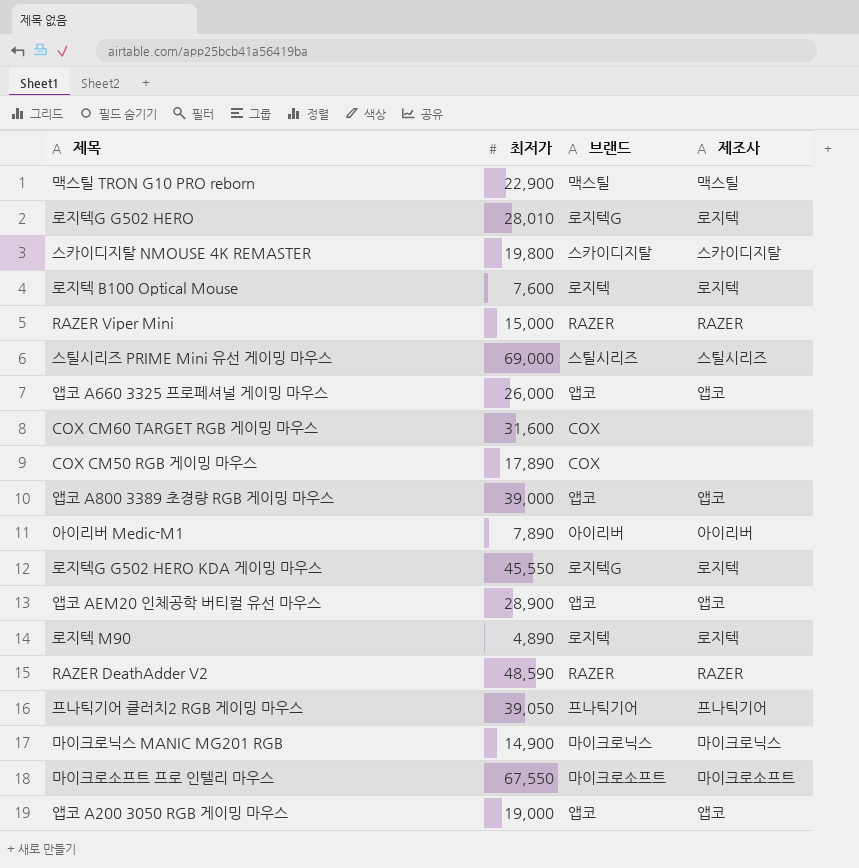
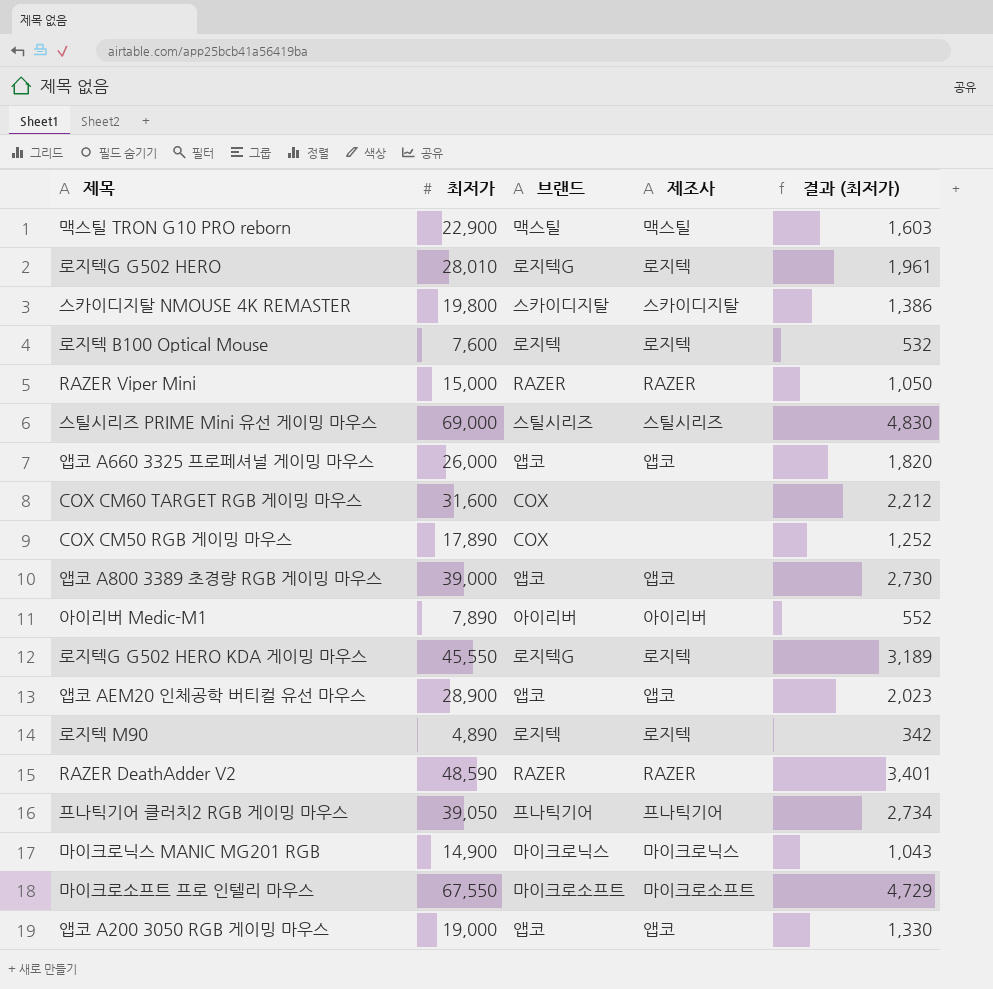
column 결과 (최저가) | formula: none -> [최저가] * 0.07

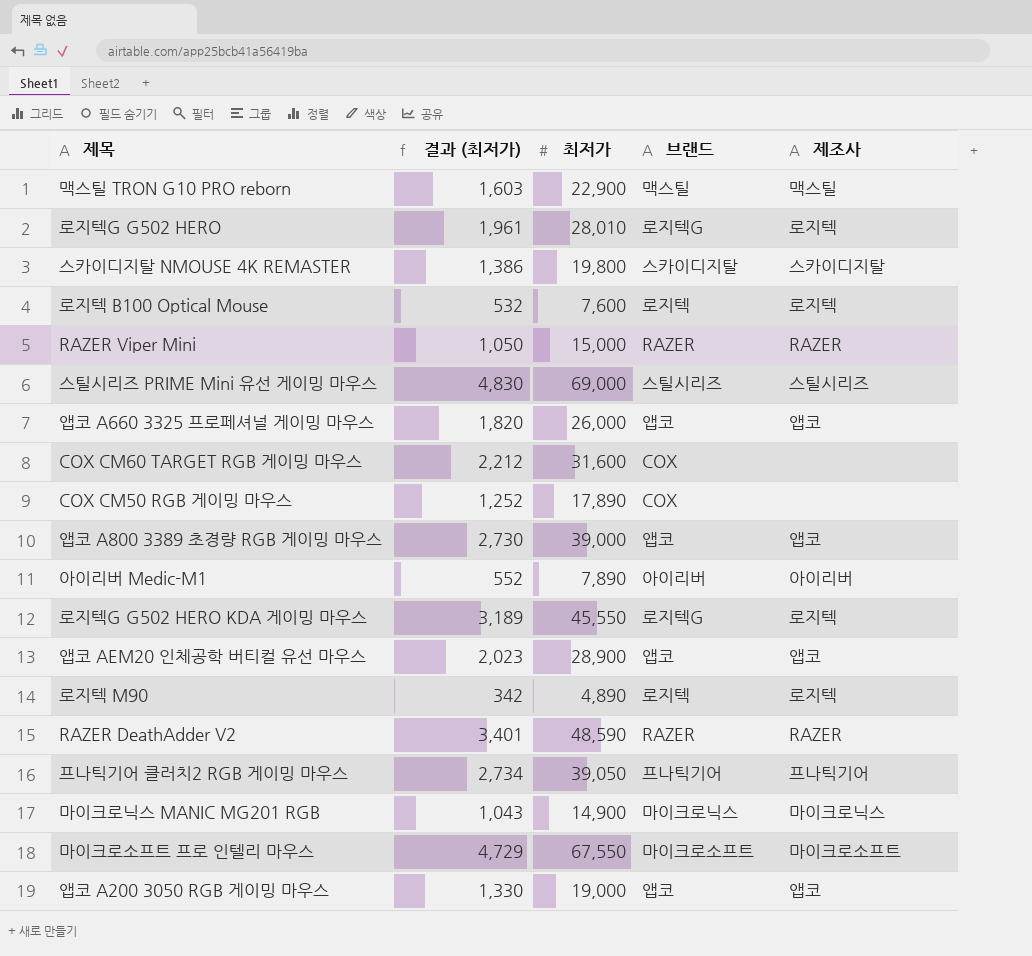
column 결과 (최저가) | position: 5 -> 2

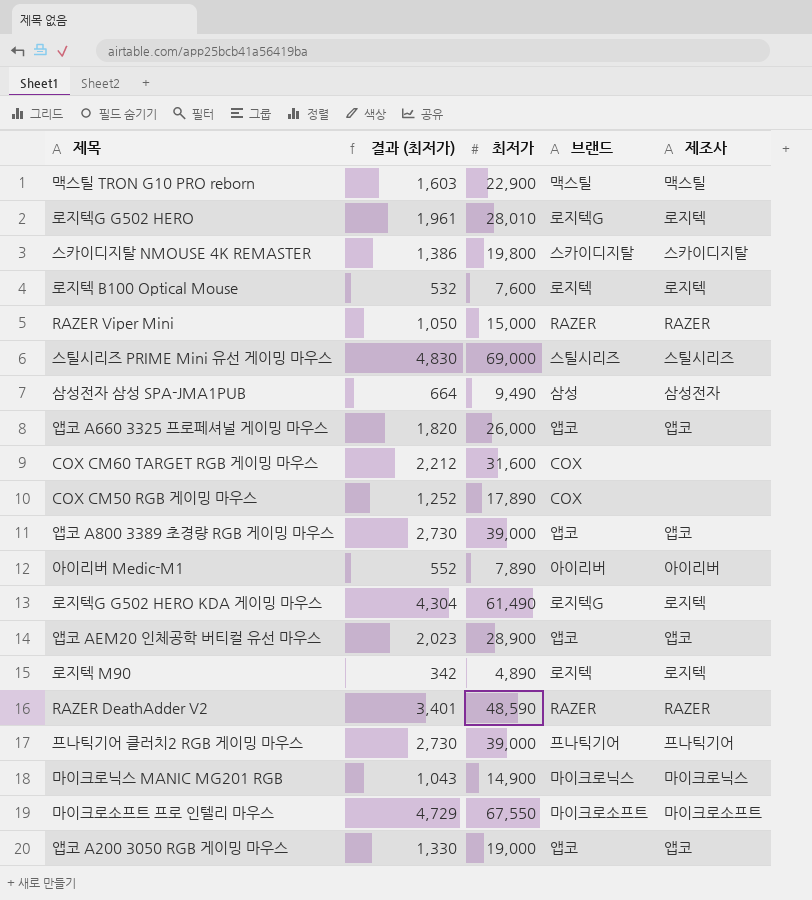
row 삼성전자 삼성 SPA-JMA1PUB: none -> 664 | 9,490 | 삼성 | 삼성전자
로지텍G G502 HERO KDA 게이밍 마우스 | 결과 (최저가): 3,189 -> 4,304
로지텍G G502 HERO KDA 게이밍 마우스 | 최저가: 45,550 -> 61,490
프나틱기어 클러치2 RGB 게이밍 마우스 | 결과 (최저가): 2,734 -> 2,730
프나틱기어 클러치2 RGB 게이밍 마우스 | 최저가: 39,050 -> 39,000

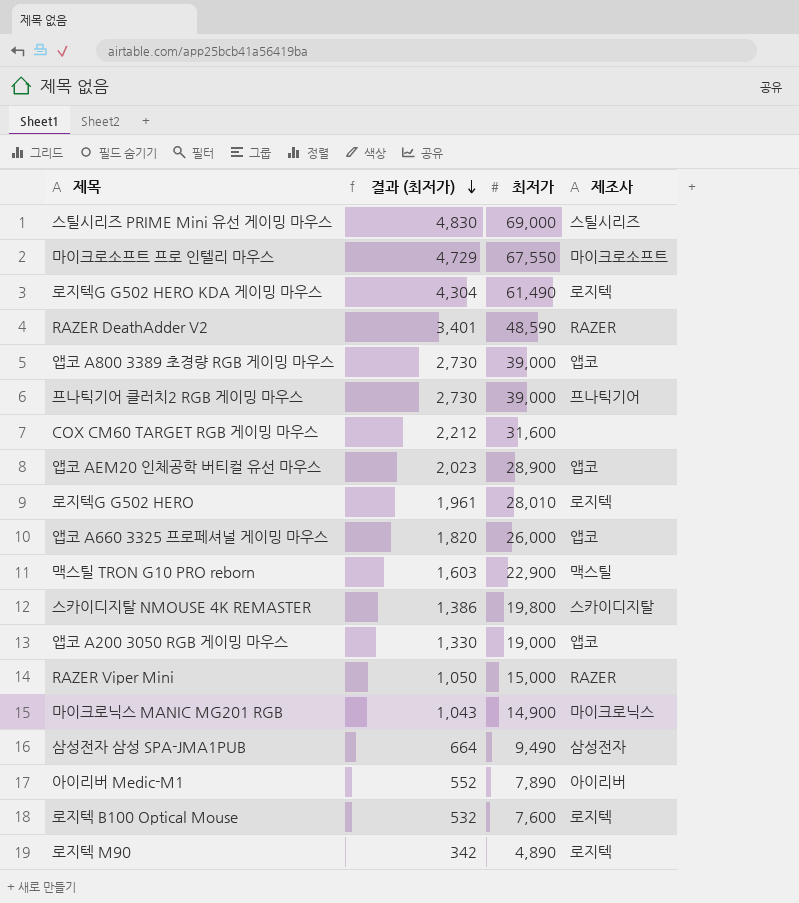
row order: none -> 결과 (최저가) descending
column 브랜드 | position: 4 -> none
row COX CM50 RGB 게이밍 마우스: 1,252 | 17,890 | COX | none -> none

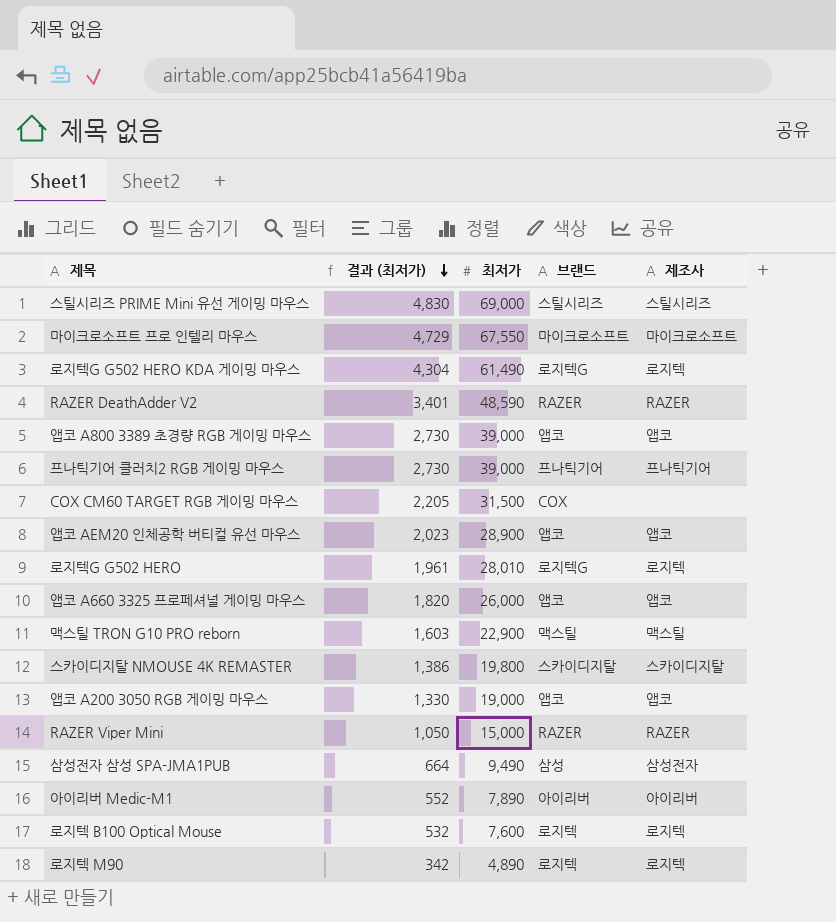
column 브랜드 | position: none -> 4
row 마이크로닉스 MANIC MG201 RGB: 1,043 | 14,900 | 마이크로닉스 -> none
COX CM60 TARGET RGB 게이밍 마우스 | 결과 (최저가): 2,212 -> 2,205
COX CM60 TARGET RGB 게이밍 마우스 | 최저가: 31,600 -> 31,500

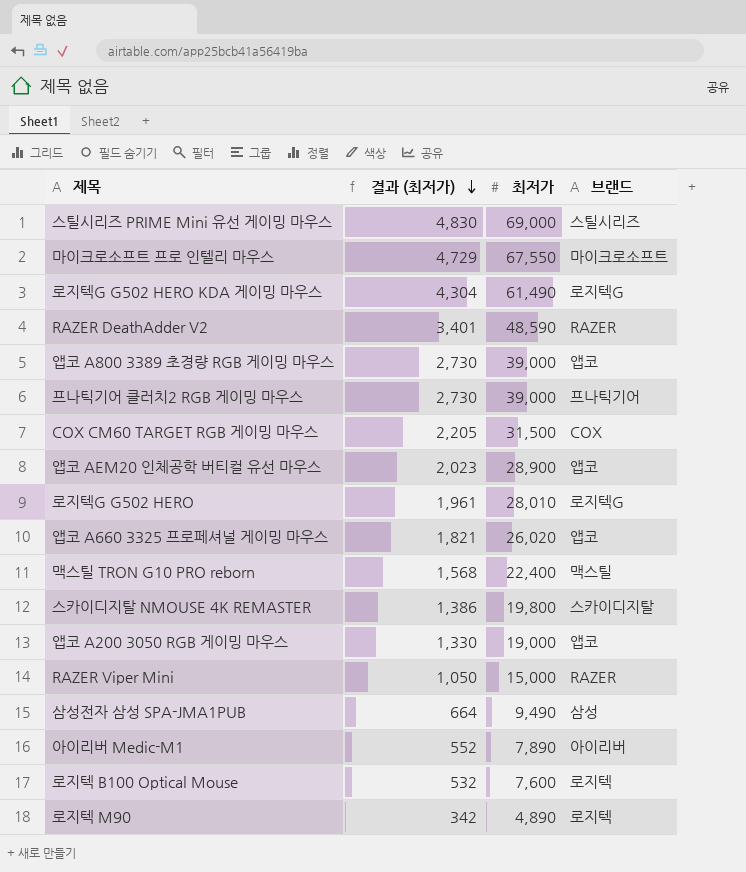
column 제조사 | position: 5 -> none
앱코 A660 3325 프로페셔널 게이밍 마우스 | 결과 (최저가): 1,820 -> 1,821
앱코 A660 3325 프로페셔널 게이밍 마우스 | 최저가: 26,000 -> 26,020
맥스틸 TRON G10 PRO reborn | 결과 (최저가): 1,603 -> 1,568
맥스틸 TRON G10 PRO reborn | 최저가: 22,900 -> 22,400

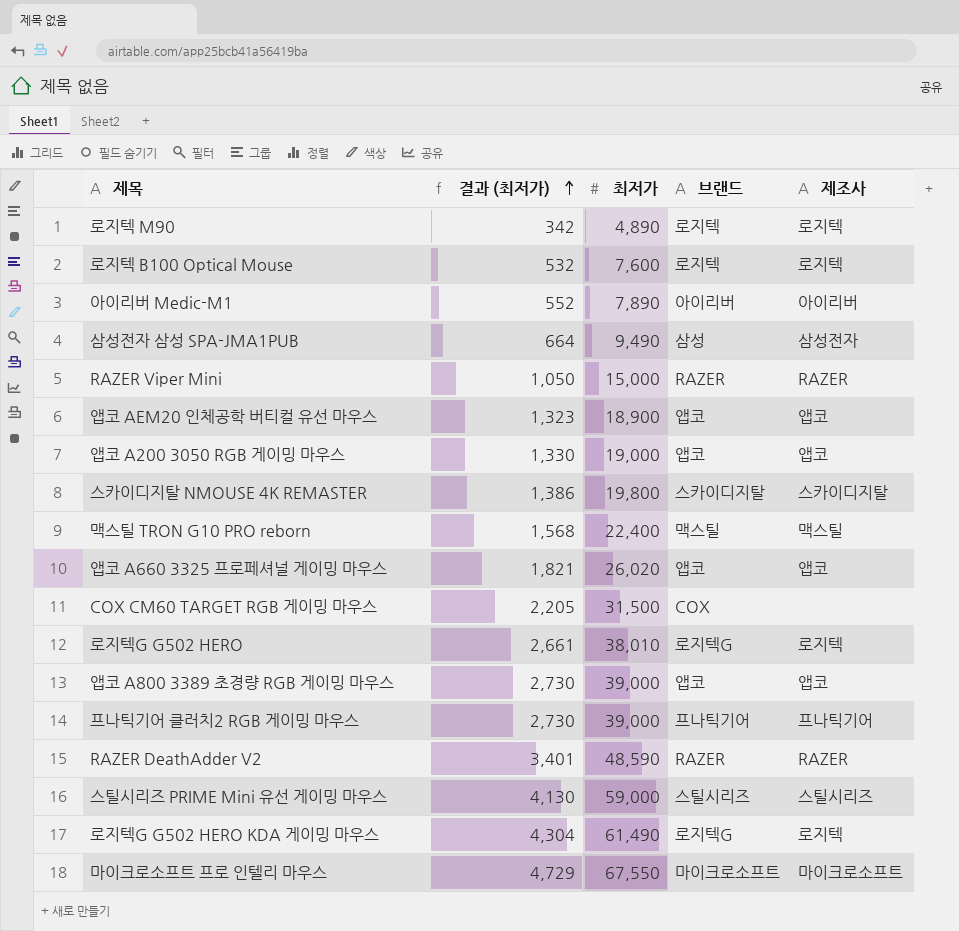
row order: 결과 (최저가) descending -> 결과 (최저가) ascending
column 제조사 | position: none -> 5
앱코 AEM20 인체공학 버티컬 유선 마우스 | 결과 (최저가): 2,023 -> 1,323
앱코 AEM20 인체공학 버티컬 유선 마우스 | 최저가: 28,900 -> 18,900
로지텍G G502 HERO | 결과 (최저가): 1,961 -> 2,661
로지텍G G502 HERO | 최저가: 28,010 -> 38,010
스틸시리즈 PRIME Mini 유선 게이밍 마우스 | 결과 (최저가): 4,830 -> 4,130
스틸시리즈 PRIME Mini 유선 게이밍 마우스 | 최저가: 69,000 -> 59,000

